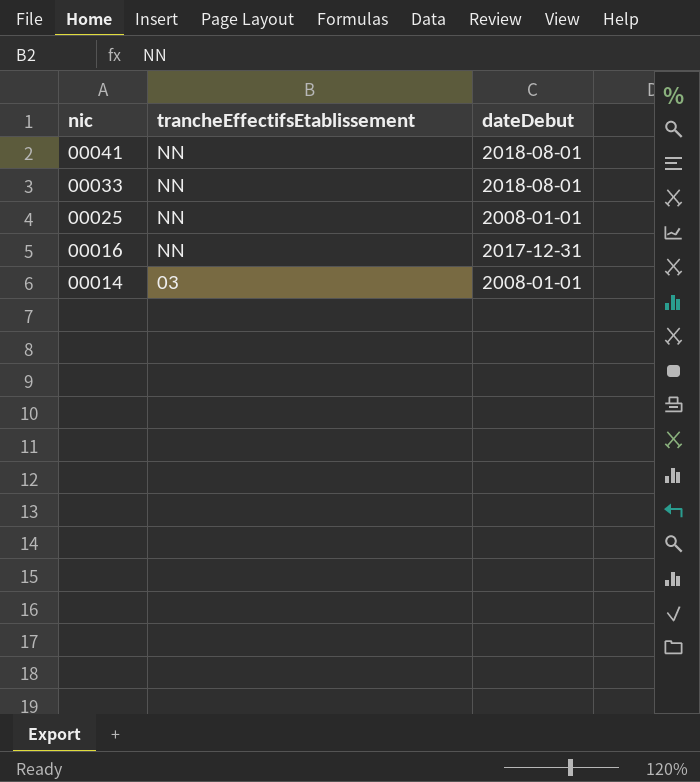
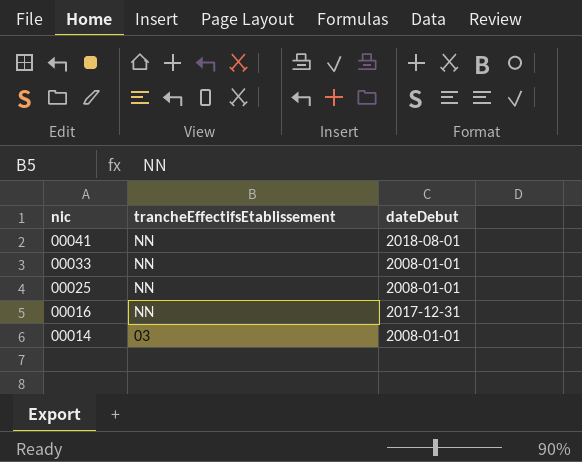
00033 | dateDebut: 2018-08-01 -> 2008-01-01

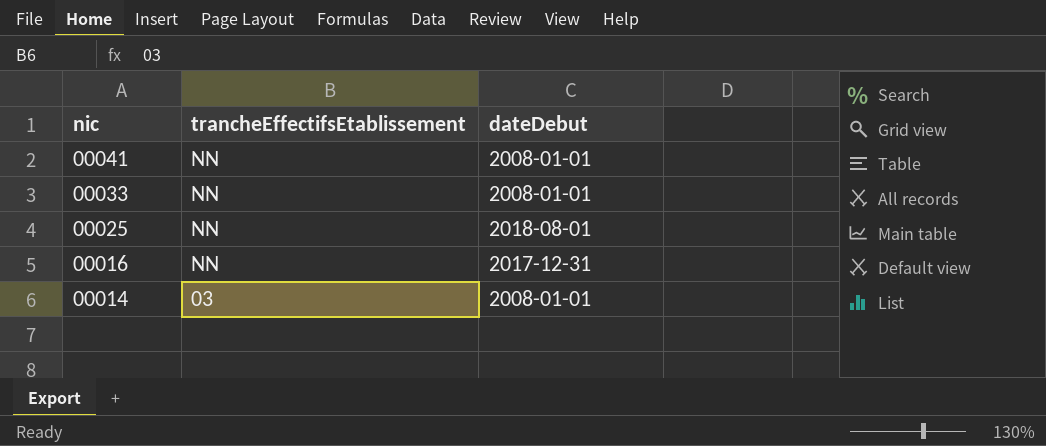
00041 | dateDebut: 2018-08-01 -> 2008-01-01
00025 | dateDebut: 2008-01-01 -> 2018-08-01

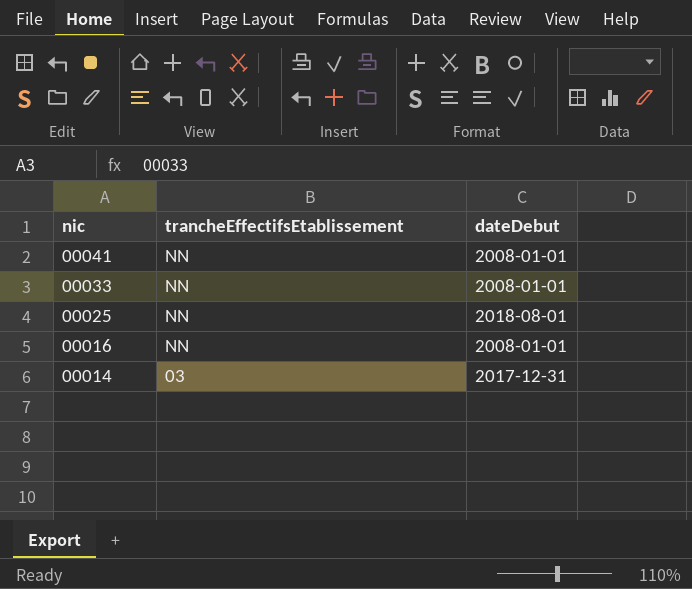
00016 | dateDebut: 2017-12-31 -> 2008-01-01
00014 | dateDebut: 2008-01-01 -> 2017-12-31

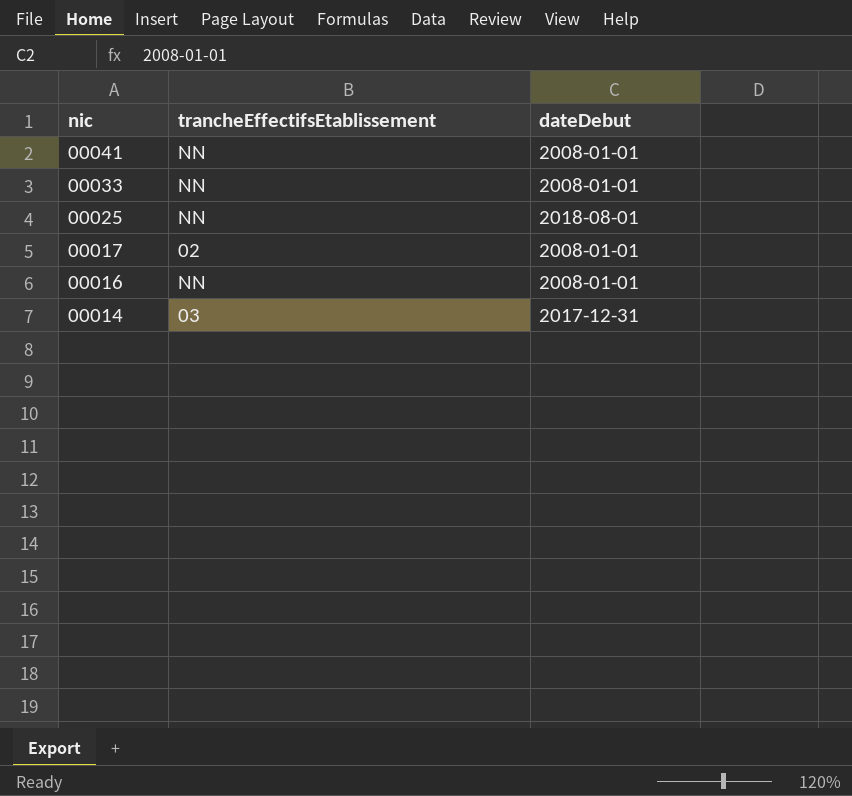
row 00017: none -> 02 | 2008-01-01

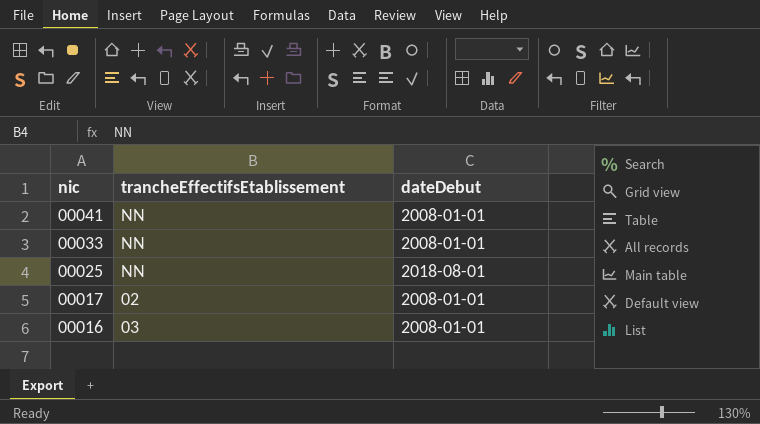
row 00014: 03 | 2017-12-31 -> none
00016 | trancheEffectifsEtablissement: NN -> 03

